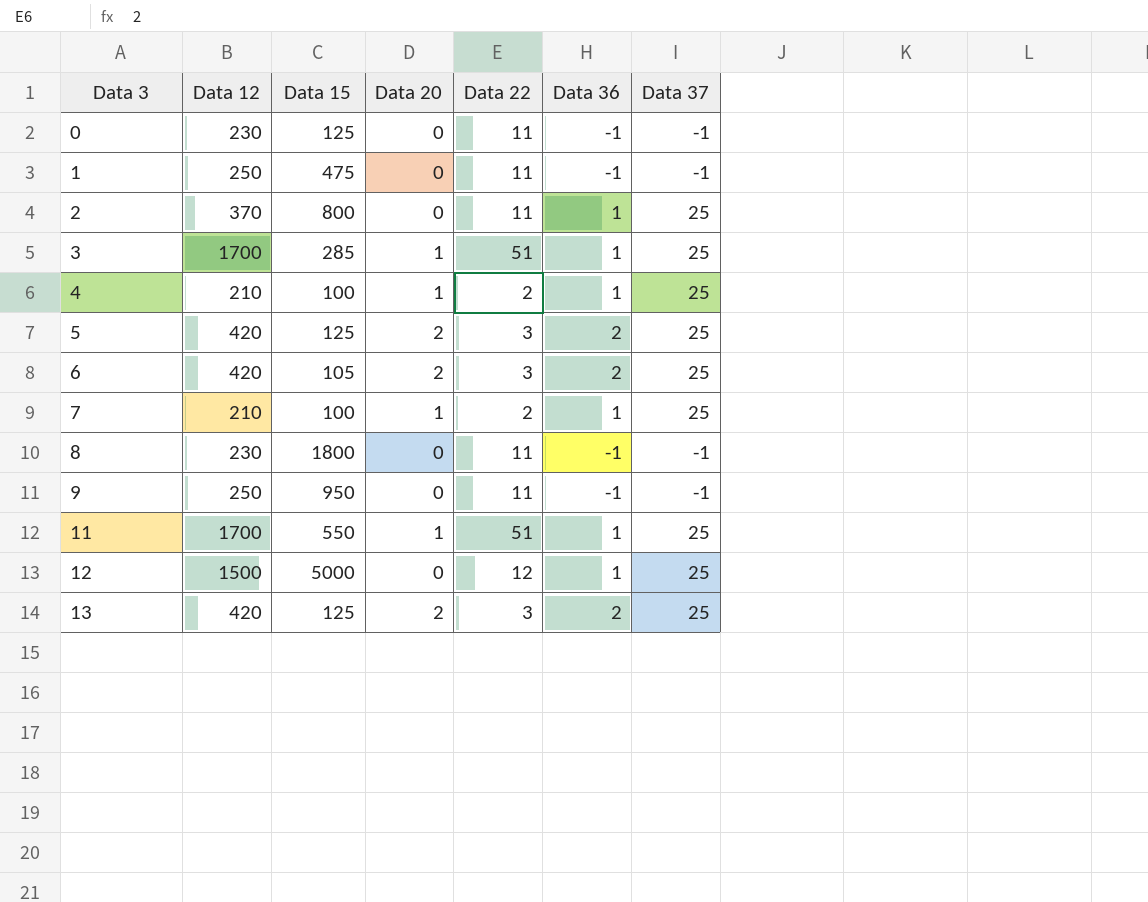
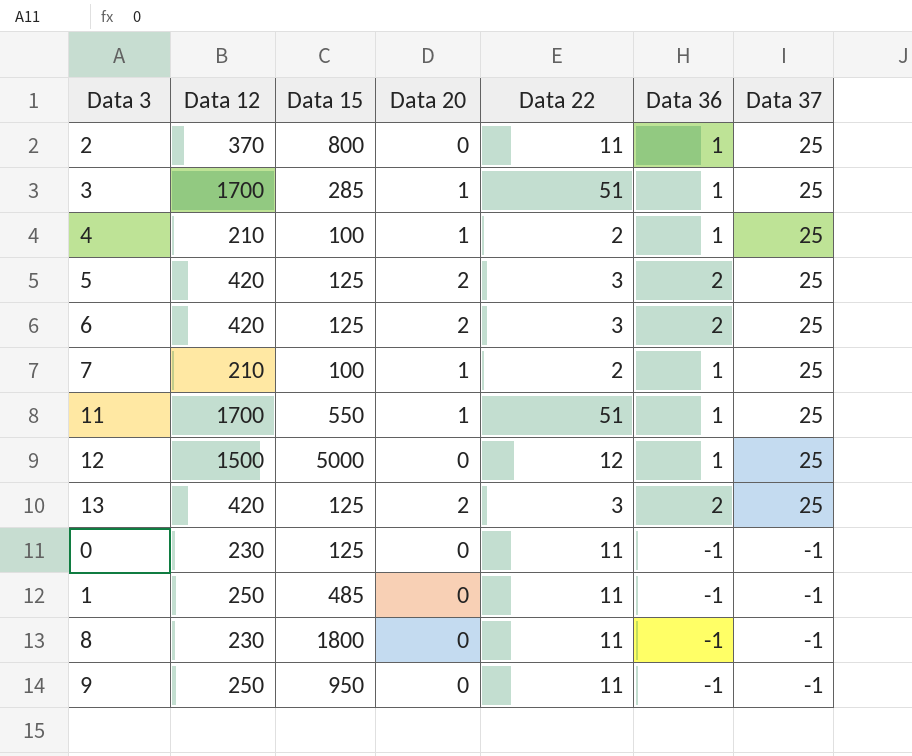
row order: Data 3 ascending -> Data 37 descending
6 | Data 15: 105 -> 125
1 | Data 15: 475 -> 485

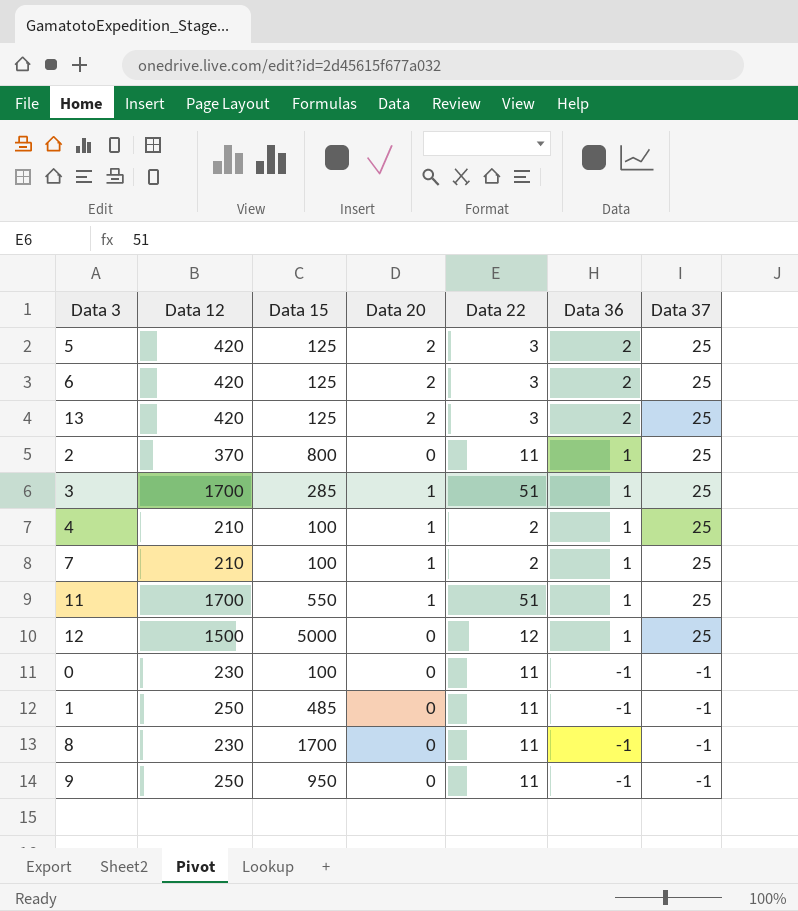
row order: Data 37 descending -> Data 36 descending
0 | Data 15: 125 -> 100
8 | Data 15: 1800 -> 1700

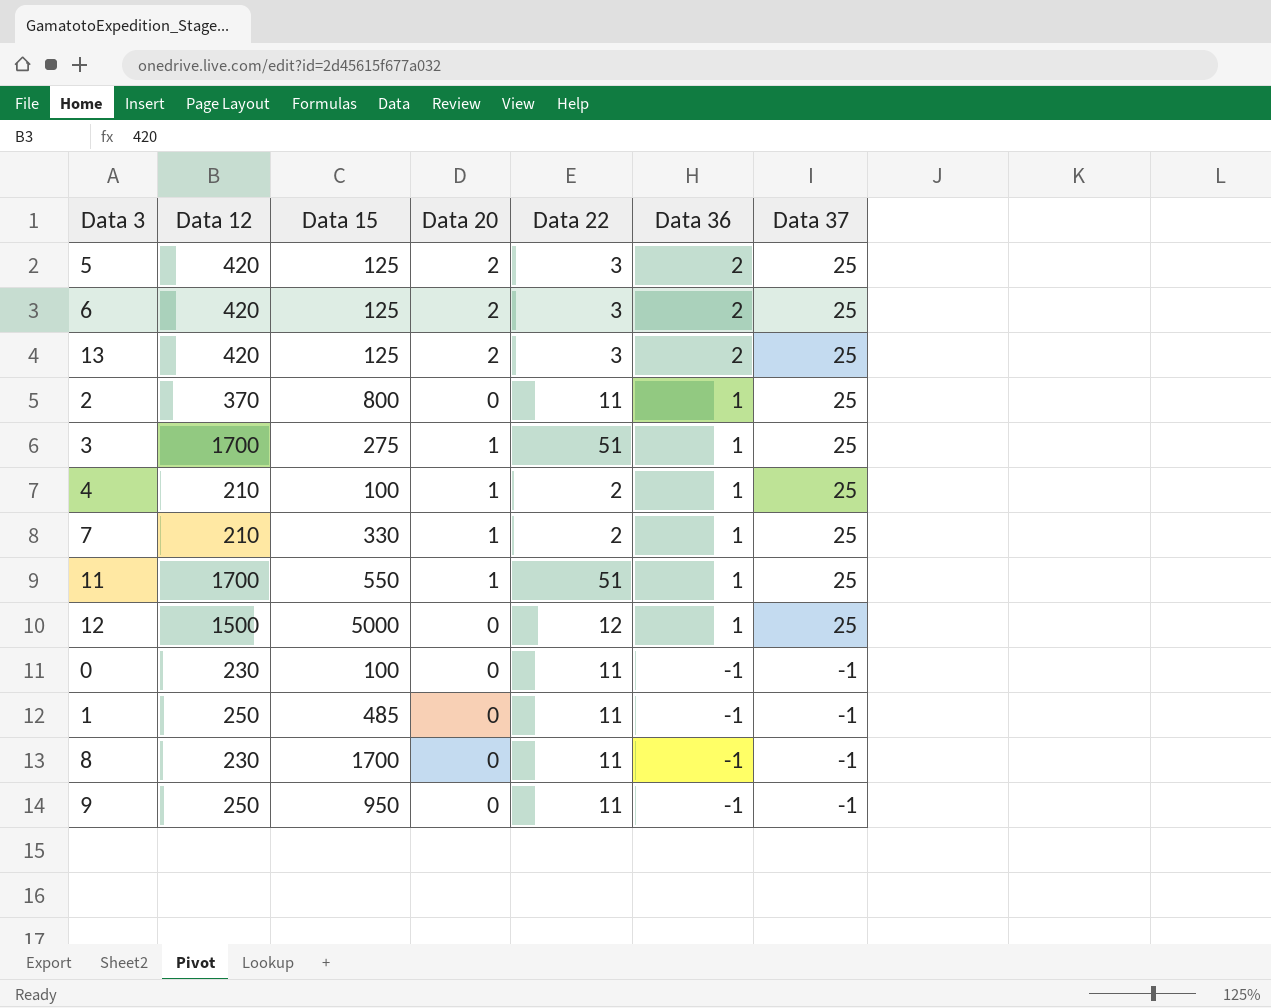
3 | Data 15: 285 -> 275
7 | Data 15: 100 -> 330

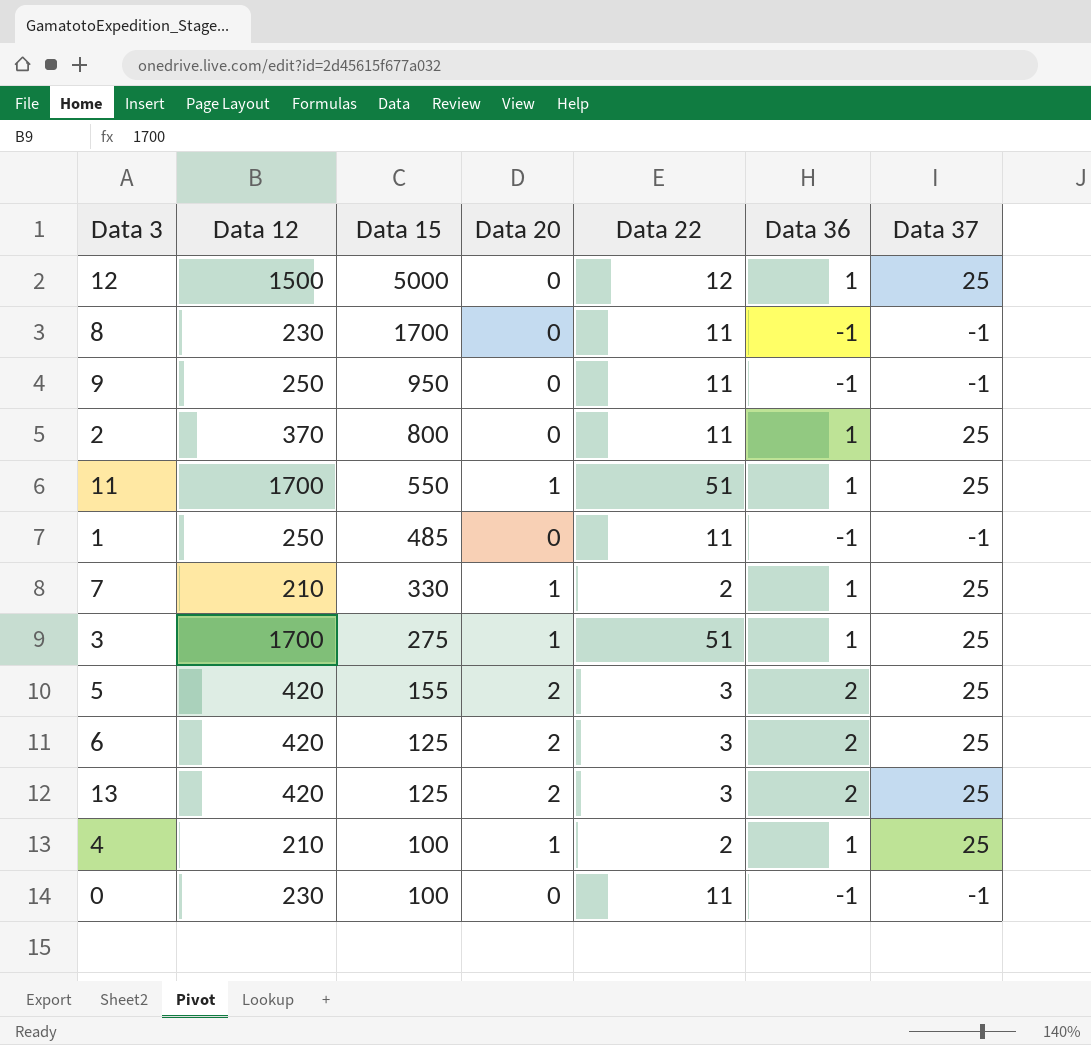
row order: Data 36 descending -> Data 15 descending
5 | Data 15: 125 -> 155

